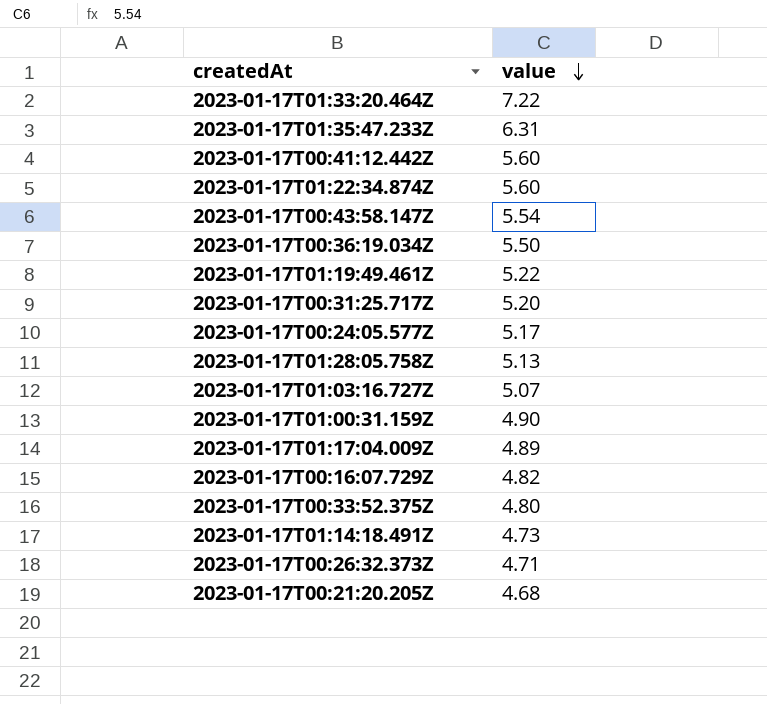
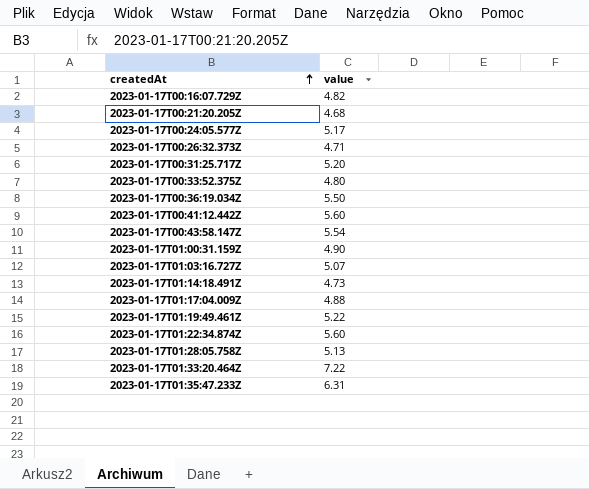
row order: value descending -> createdAt ascending
2023-01-17T01:17:04.009Z | value: 4.89 -> 4.88

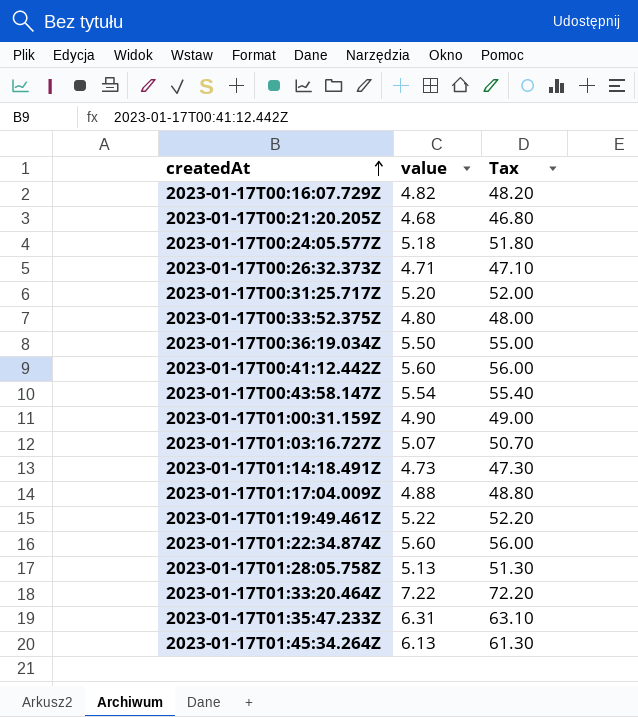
column Tax | formula: none -> [value] * 10
2023-01-17T00:24:05.577Z | value: 5.17 -> 5.18
row 2023-01-17T01:45:34.264Z: none -> 6.13 | 61.30

